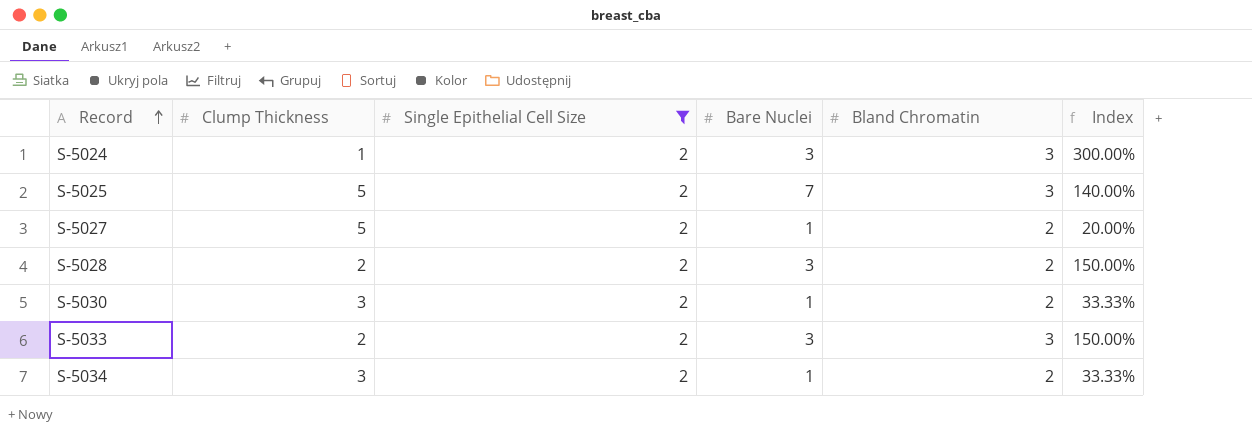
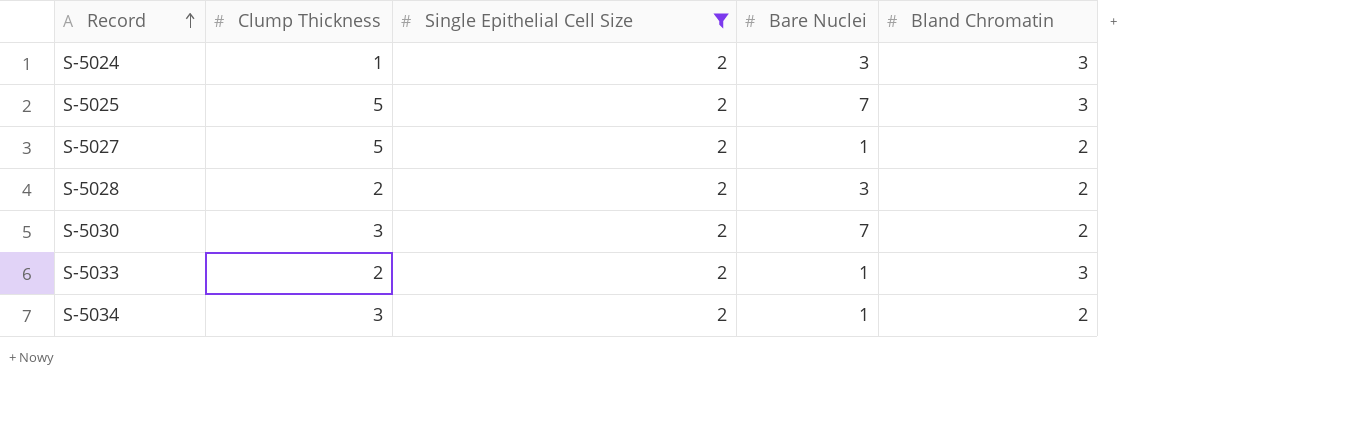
column Index | formula: [Bare Nuclei] / [Clump Thickness] -> none
S-5030 | Bare Nuclei: 1 -> 7
S-5033 | Bare Nuclei: 3 -> 1

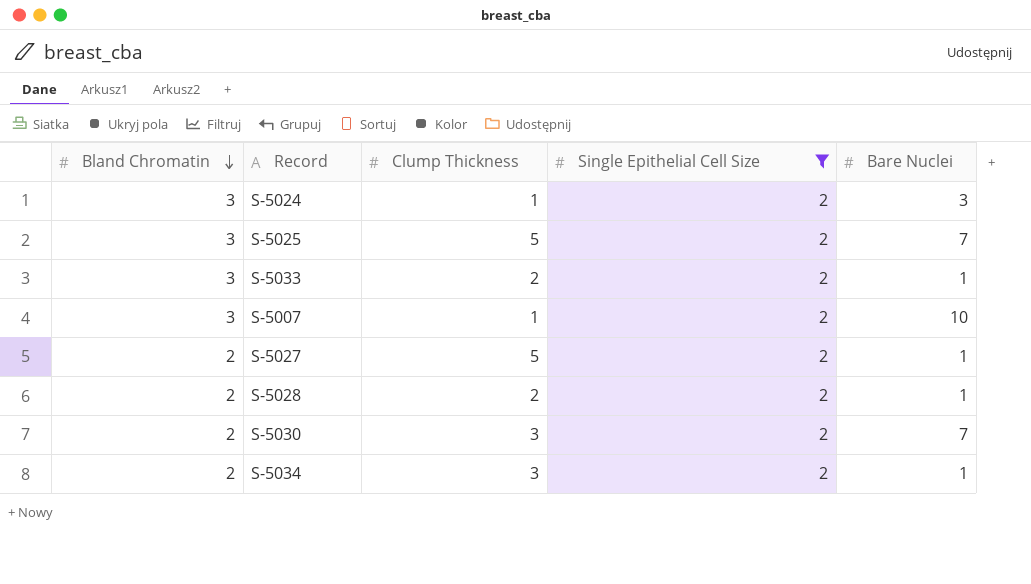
row order: Record ascending -> Bland Chromatin descending
column Bland Chromatin | position: 5 -> 1
row S-5007: none -> 3 | 1 | 2 | 10
S-5028 | Bare Nuclei: 3 -> 1

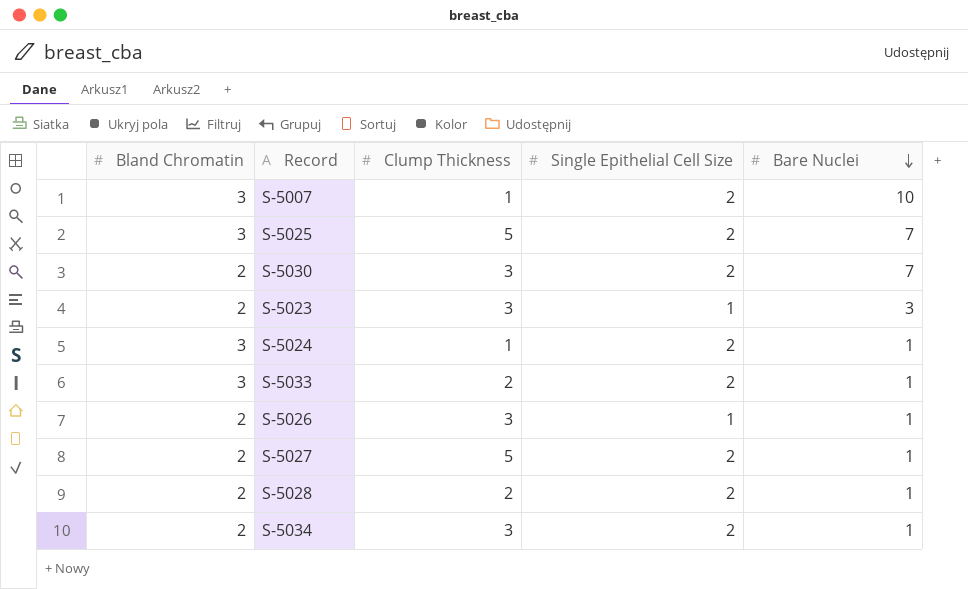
filter: Single Epithelial Cell Size = 2 -> none
row order: Bland Chromatin descending -> Bare Nuclei descending
S-5024 | Bare Nuclei: 3 -> 1

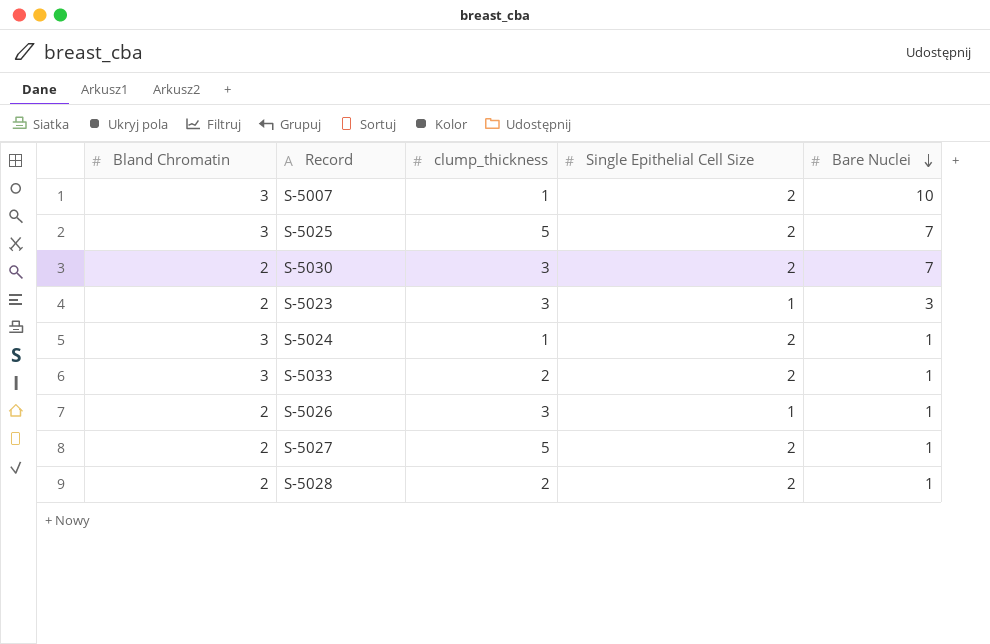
column name: Clump Thickness -> clump_thickness
row S-5034: 2 | 3 | 2 | 1 -> none

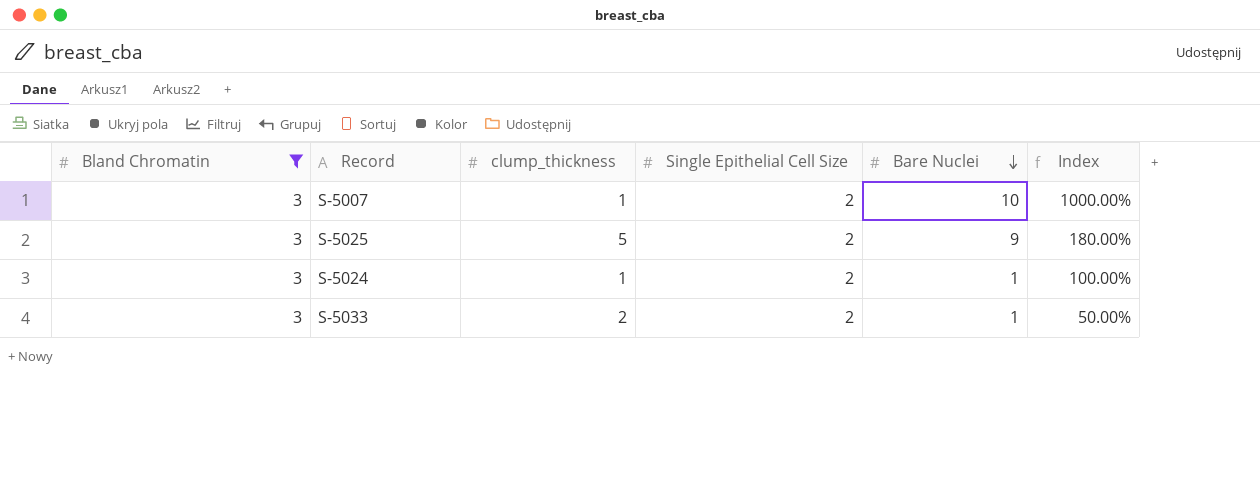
filter: none -> Bland Chromatin = 3
column Index | formula: none -> [Bare Nuclei] / [clump_thickness]
S-5025 | Bare Nuclei: 7 -> 9

